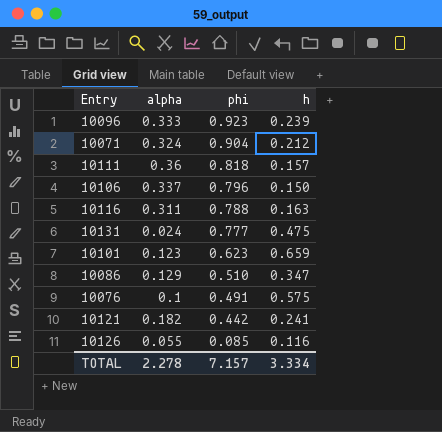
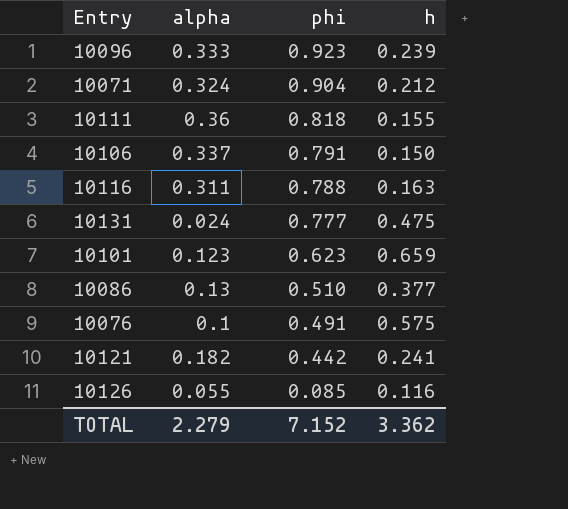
10111 | h: 0.157 -> 0.155
10106 | phi: 0.796 -> 0.791
10086 | alpha: 0.129 -> 0.13
10086 | h: 0.347 -> 0.377
TOTAL | alpha: 2.278 -> 2.279
TOTAL | phi: 7.157 -> 7.152
TOTAL | h: 3.334 -> 3.362

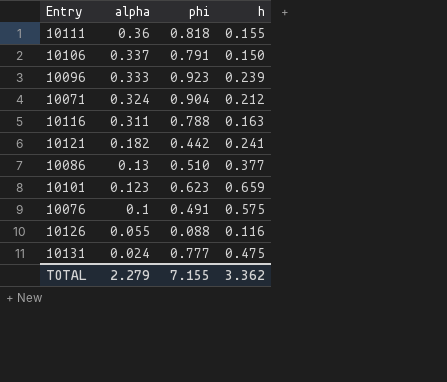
row order: phi descending -> alpha descending
10126 | phi: 0.085 -> 0.088
TOTAL | phi: 7.152 -> 7.155

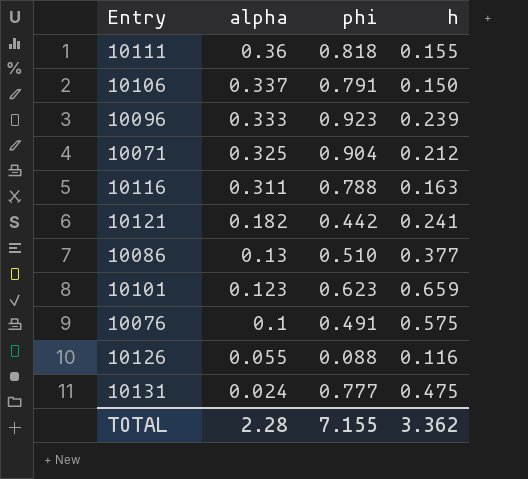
10071 | alpha: 0.324 -> 0.325
TOTAL | alpha: 2.279 -> 2.28

